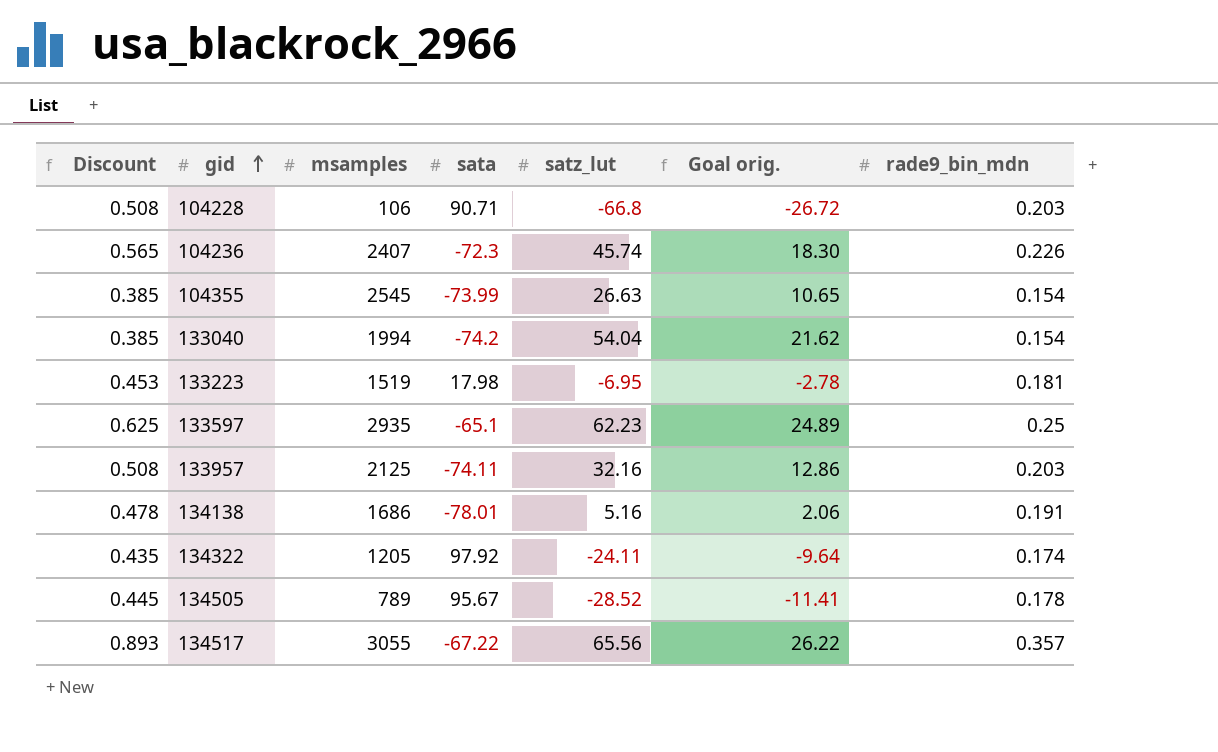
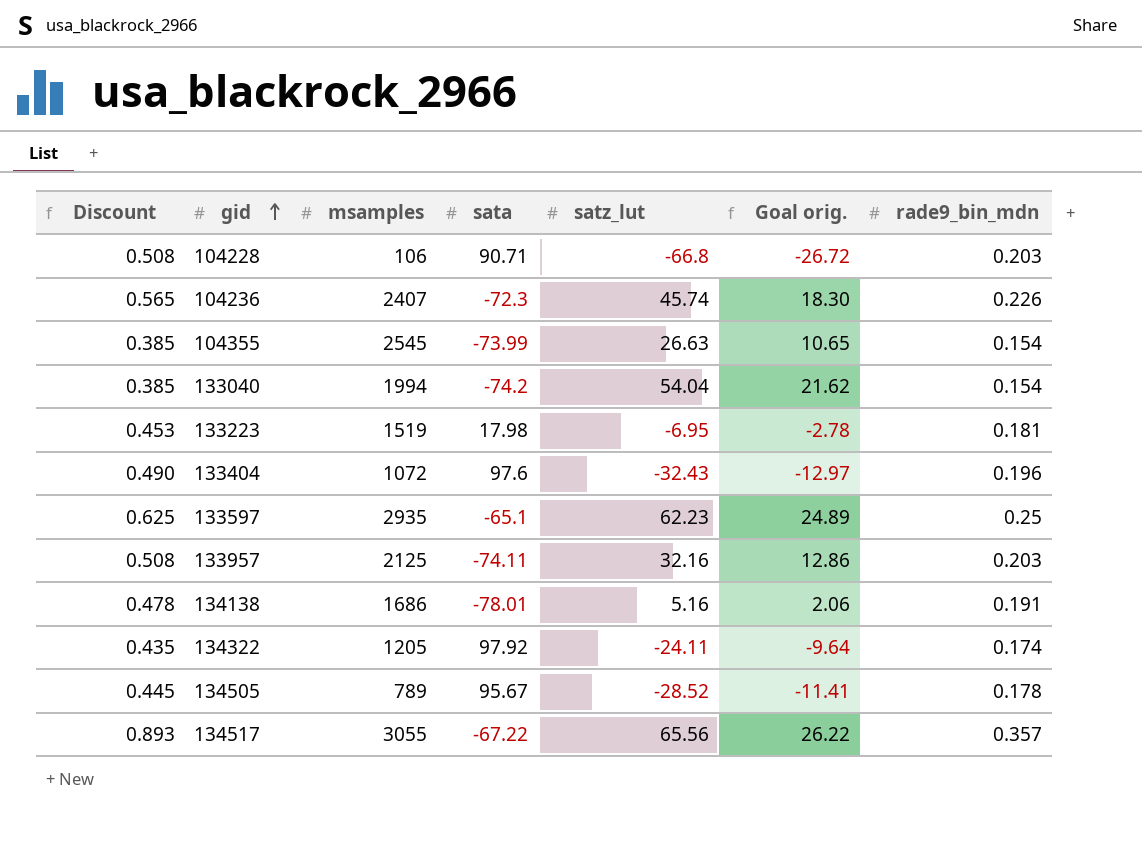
row 133404: none -> 0.490 | 1072 | 97.6 | -32.43 | -12.97 | 0.196

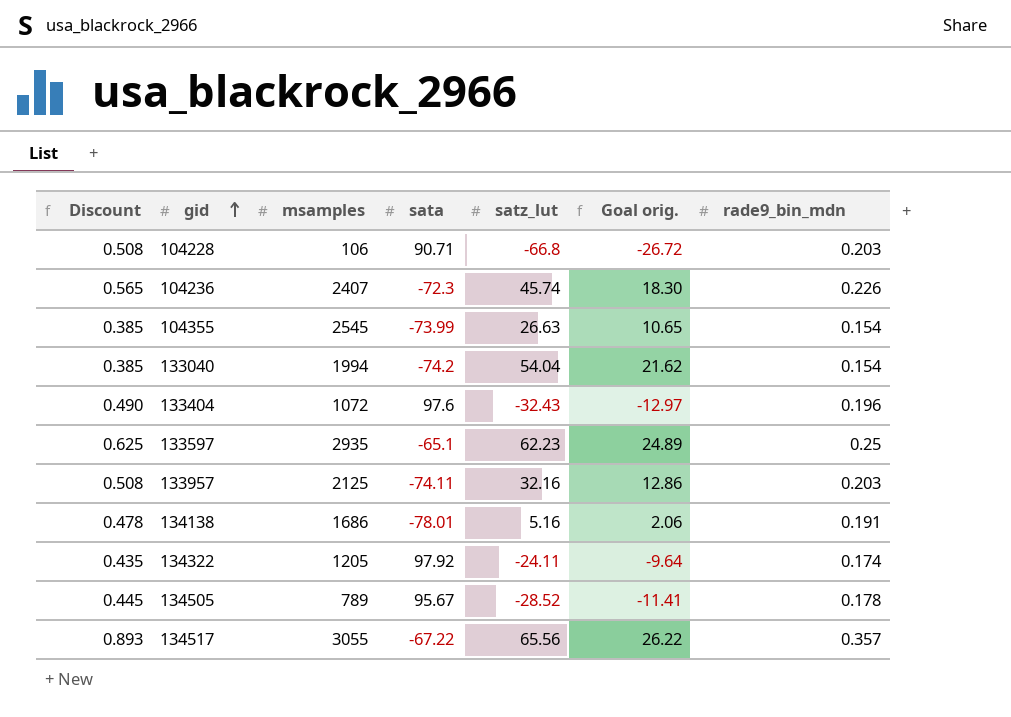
row 133223: 0.453 | 1519 | 17.98 | -6.95 | -2.78 | 0.181 -> none

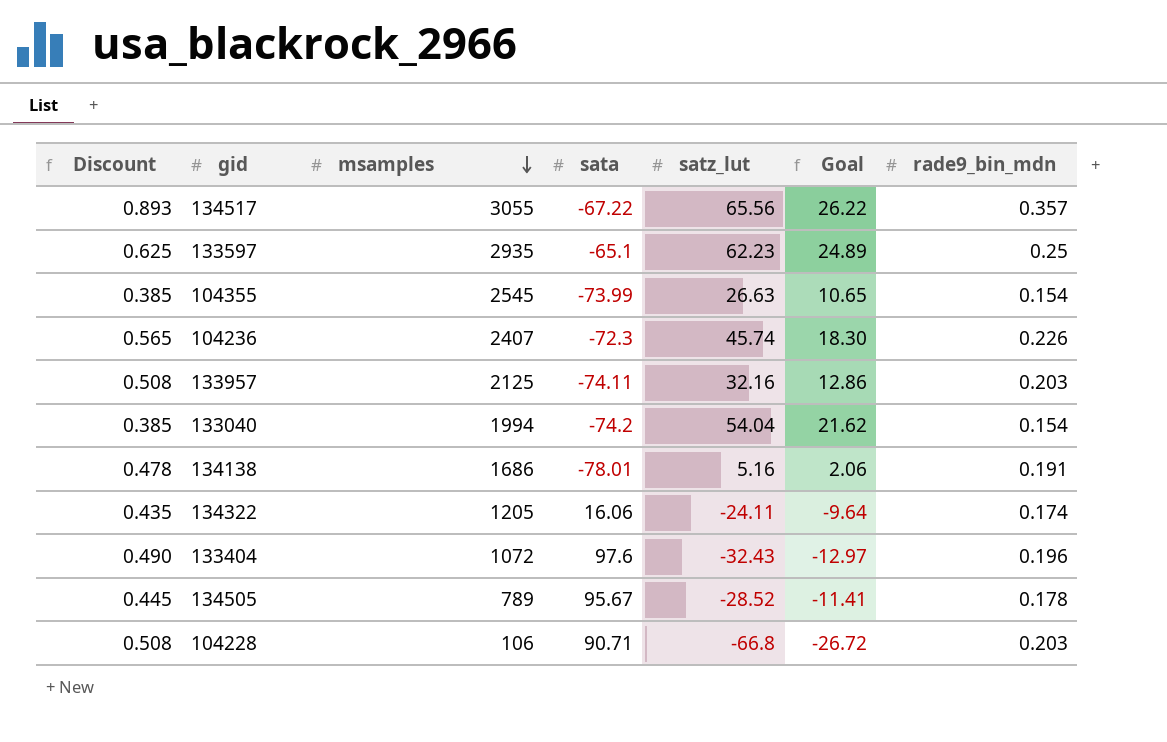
row order: gid ascending -> msamples descending
column name: Goal orig. -> Goal
134322 | sata: 97.92 -> 16.06

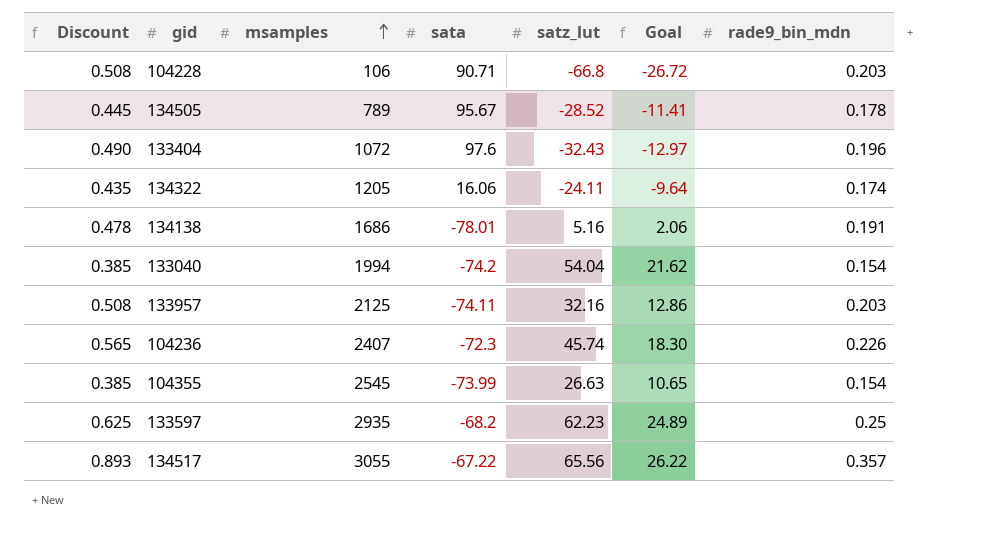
row order: msamples descending -> msamples ascending
133597 | sata: -65.1 -> -68.2

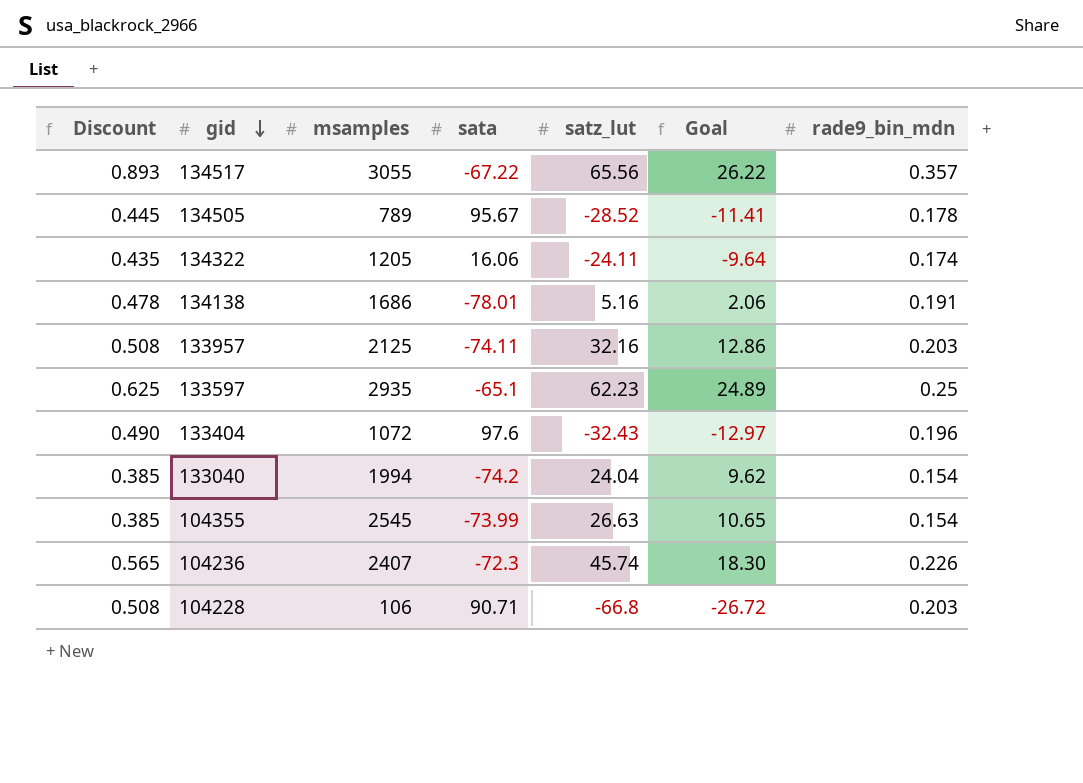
row order: msamples ascending -> gid descending
133597 | sata: -68.2 -> -65.1
133040 | satz_lut: 54.04 -> 24.04
133040 | Goal: 21.62 -> 9.62

